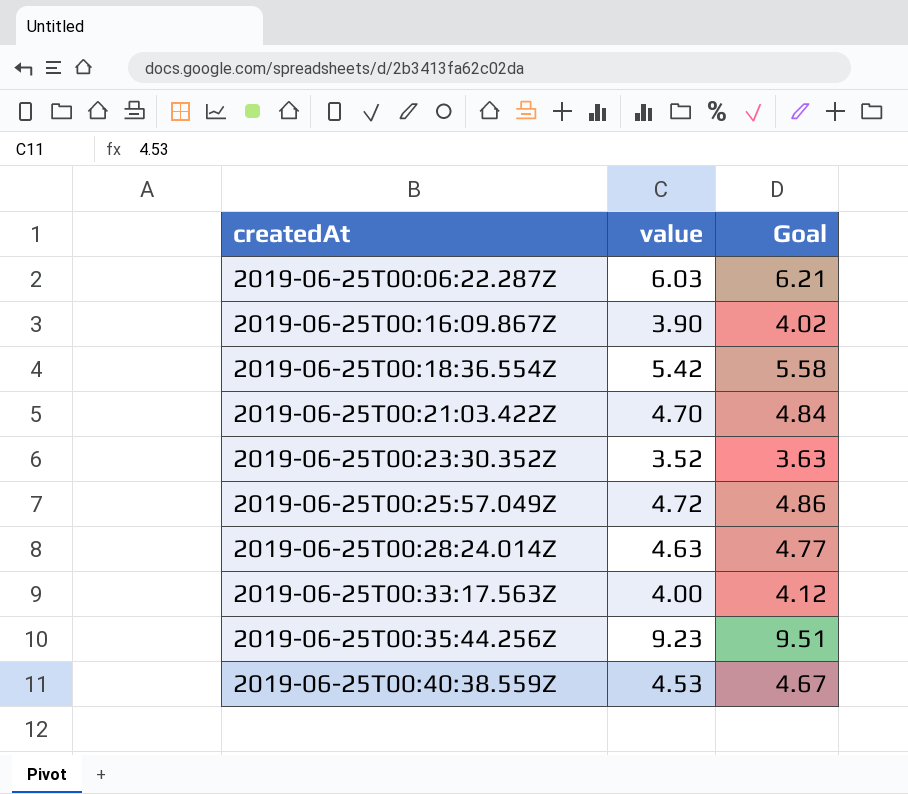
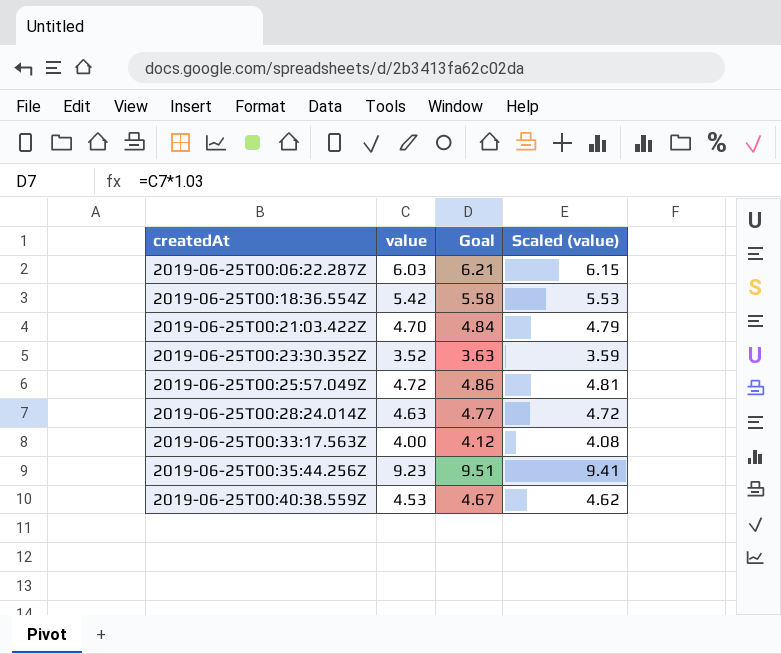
column Scaled (value) | formula: none -> [value] * 1.02
row 2019-06-25T00:16:09.867Z: 3.90 | 4.02 -> none

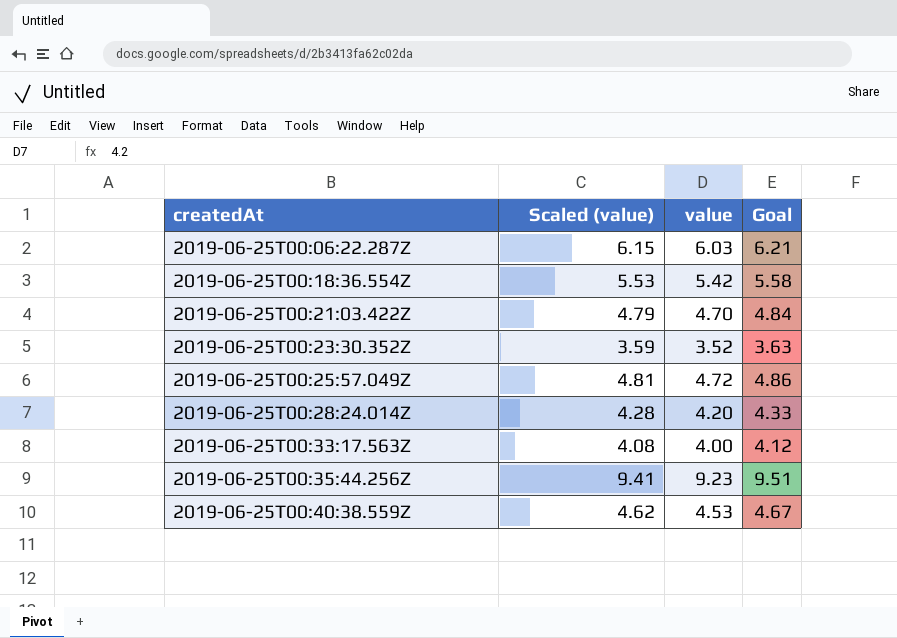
column Scaled (value) | position: 4 -> 2
2019-06-25T00:28:24.014Z | Scaled (value): 4.72 -> 4.28
2019-06-25T00:28:24.014Z | value: 4.63 -> 4.20
2019-06-25T00:28:24.014Z | Goal: 4.77 -> 4.33

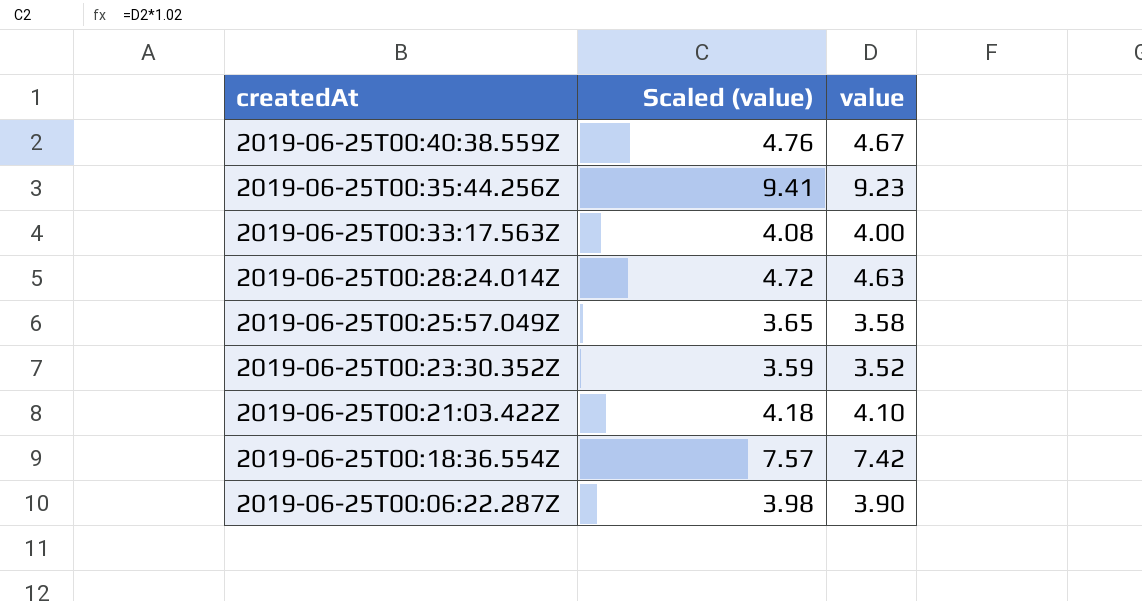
row order: createdAt ascending -> createdAt descending
column Goal | formula: [value] * 1.03 -> none
2019-06-25T00:40:38.559Z | Scaled (value): 4.62 -> 4.76
2019-06-25T00:40:38.559Z | value: 4.53 -> 4.67
2019-06-25T00:28:24.014Z | Scaled (value): 4.28 -> 4.72
2019-06-25T00:28:24.014Z | value: 4.20 -> 4.63
2019-06-25T00:25:57.049Z | Scaled (value): 4.81 -> 3.65
2019-06-25T00:25:57.049Z | value: 4.72 -> 3.58
2019-06-25T00:21:03.422Z | Scaled (value): 4.79 -> 4.18
2019-06-25T00:21:03.422Z | value: 4.70 -> 4.10
2019-06-25T00:18:36.554Z | Scaled (value): 5.53 -> 7.57
2019-06-25T00:18:36.554Z | value: 5.42 -> 7.42
2019-06-25T00:06:22.287Z | Scaled (value): 6.15 -> 3.98
2019-06-25T00:06:22.287Z | value: 6.03 -> 3.90

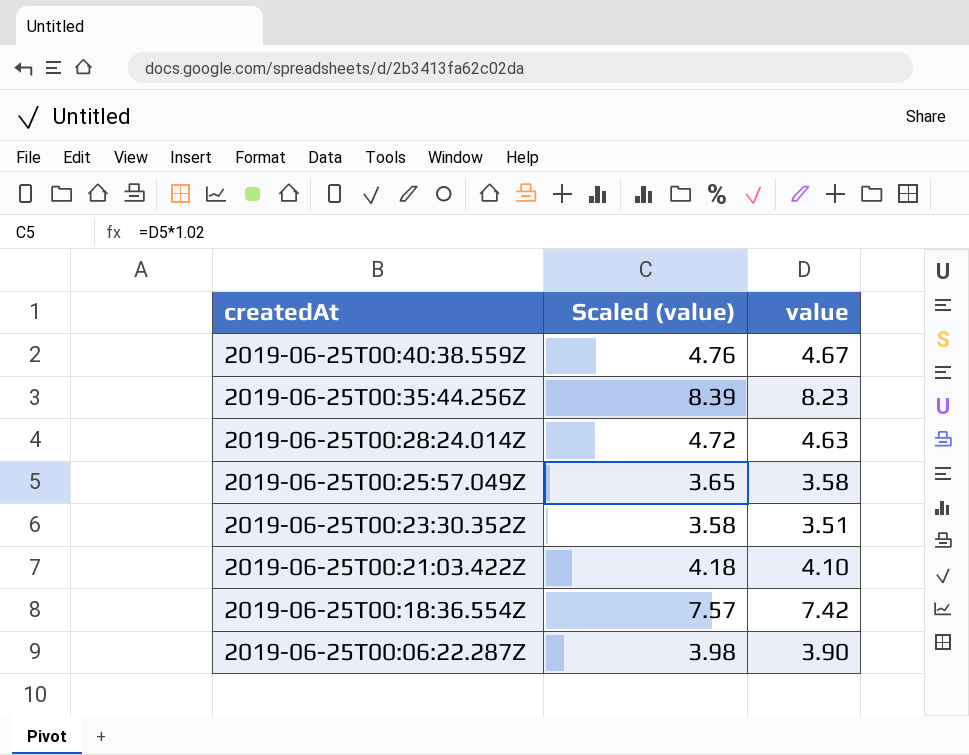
row 2019-06-25T00:33:17.563Z: 4.08 | 4.00 -> none
2019-06-25T00:35:44.256Z | Scaled (value): 9.41 -> 8.39
2019-06-25T00:35:44.256Z | value: 9.23 -> 8.23
2019-06-25T00:23:30.352Z | Scaled (value): 3.59 -> 3.58
2019-06-25T00:23:30.352Z | value: 3.52 -> 3.51

